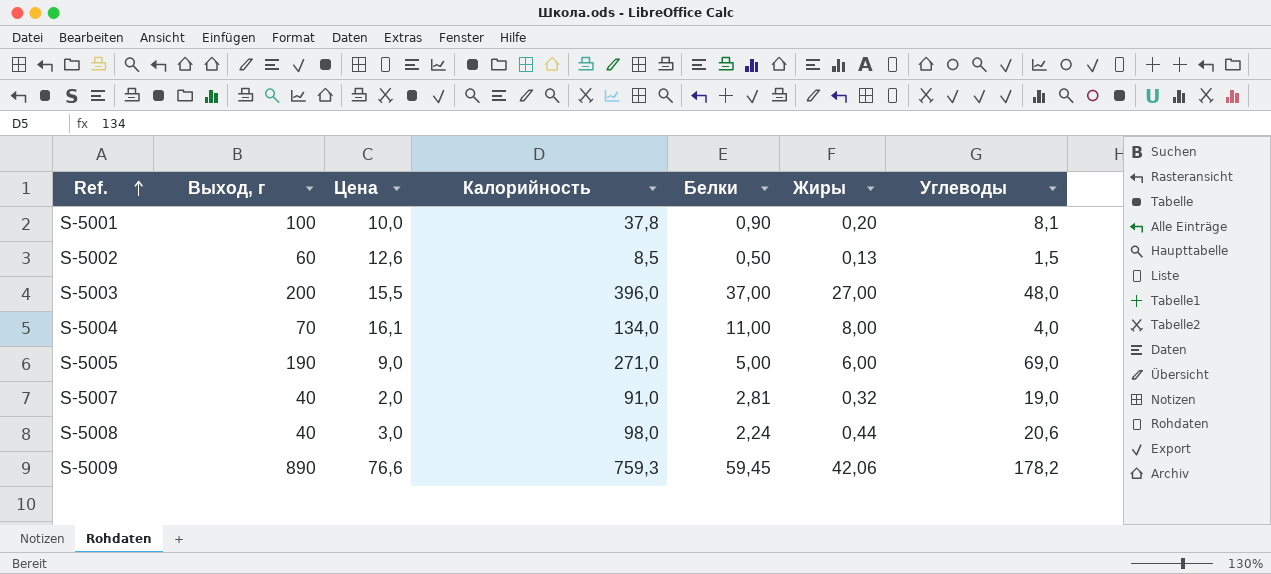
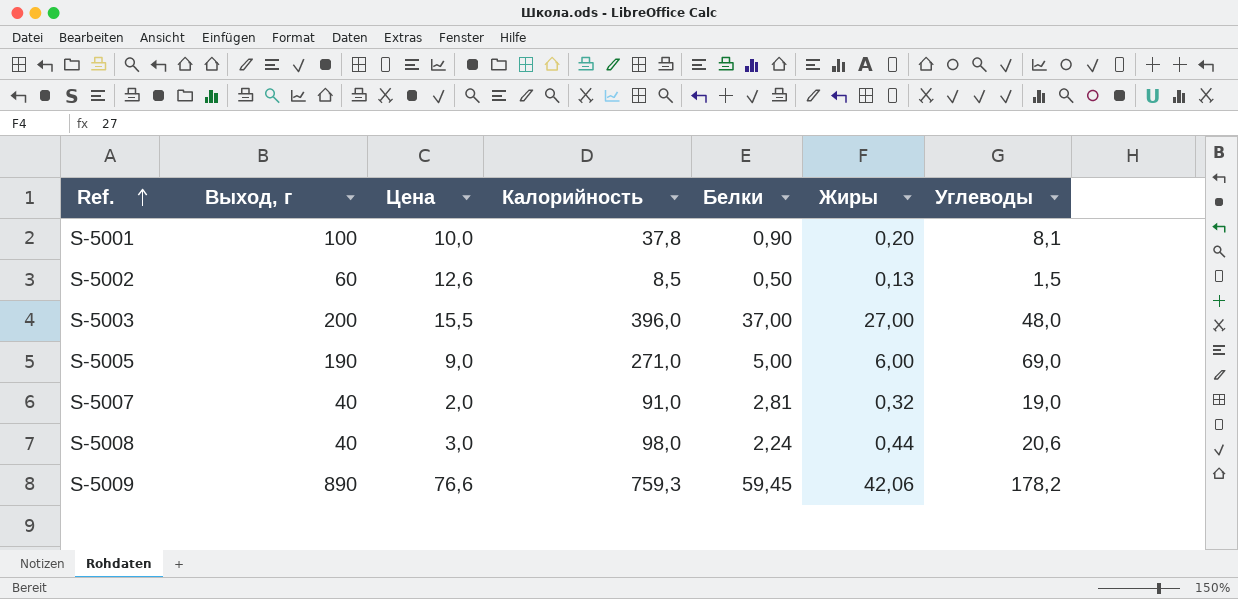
row S-5004: 70 | 16,1 | 134,0 | 11,00 | 8,00 | 4,0 -> none

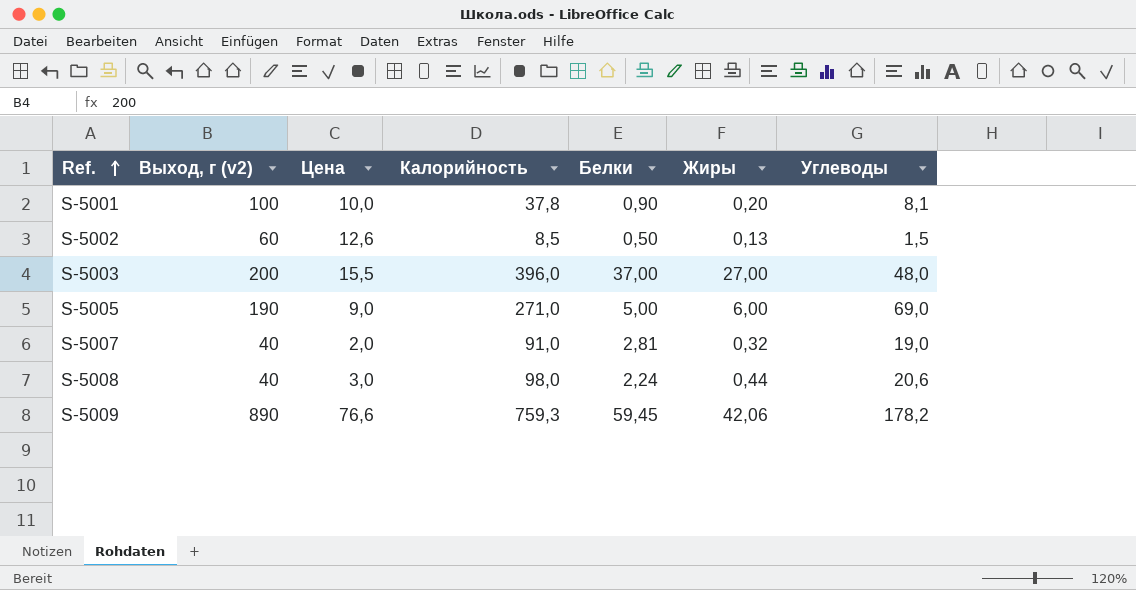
column name: Выход, г -> Выход, г (v2)

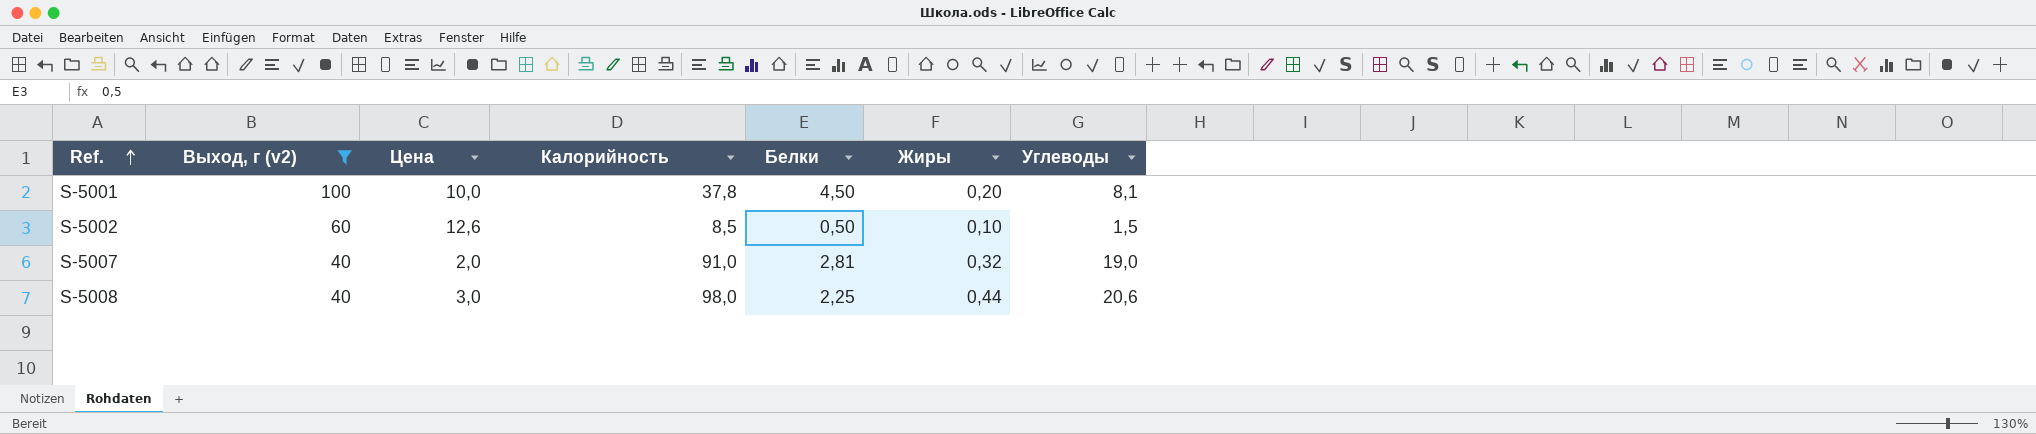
filter: none -> Выход, г (v2) <= 100
S-5001 | Белки: 0,90 -> 4,50
S-5002 | Жиры: 0,13 -> 0,10
S-5008 | Белки: 2,24 -> 2,25

